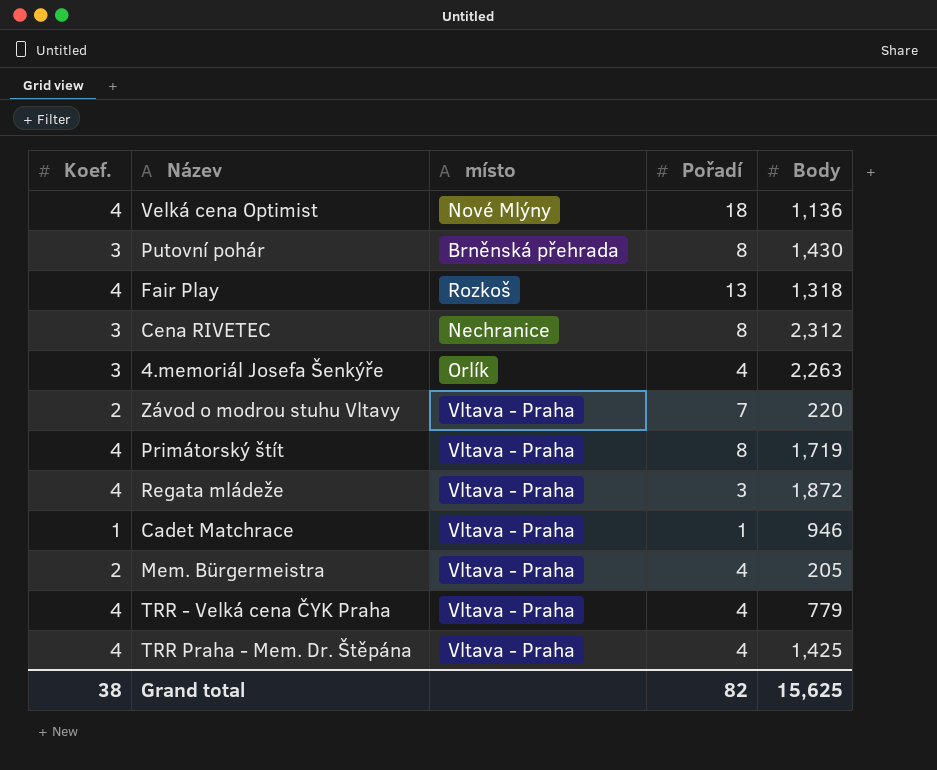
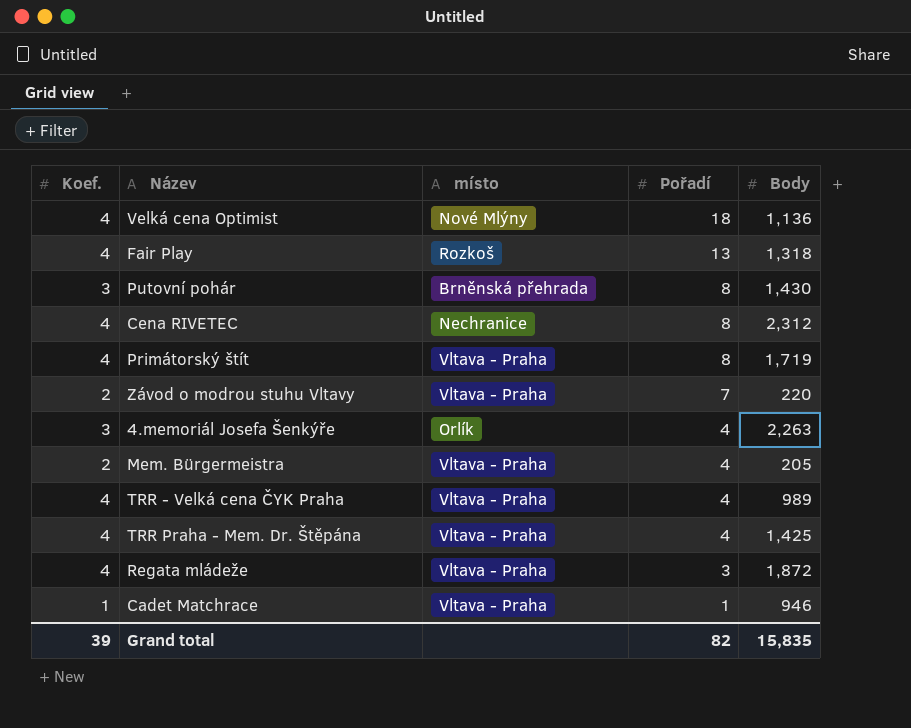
row order: none -> Pořadí descending
Cena RIVETEC | Koef.: 3 -> 4
TRR - Velká cena ČYK Praha | Body: 779 -> 989
Grand total | Koef.: 38 -> 39
Grand total | Body: 15,625 -> 15,835

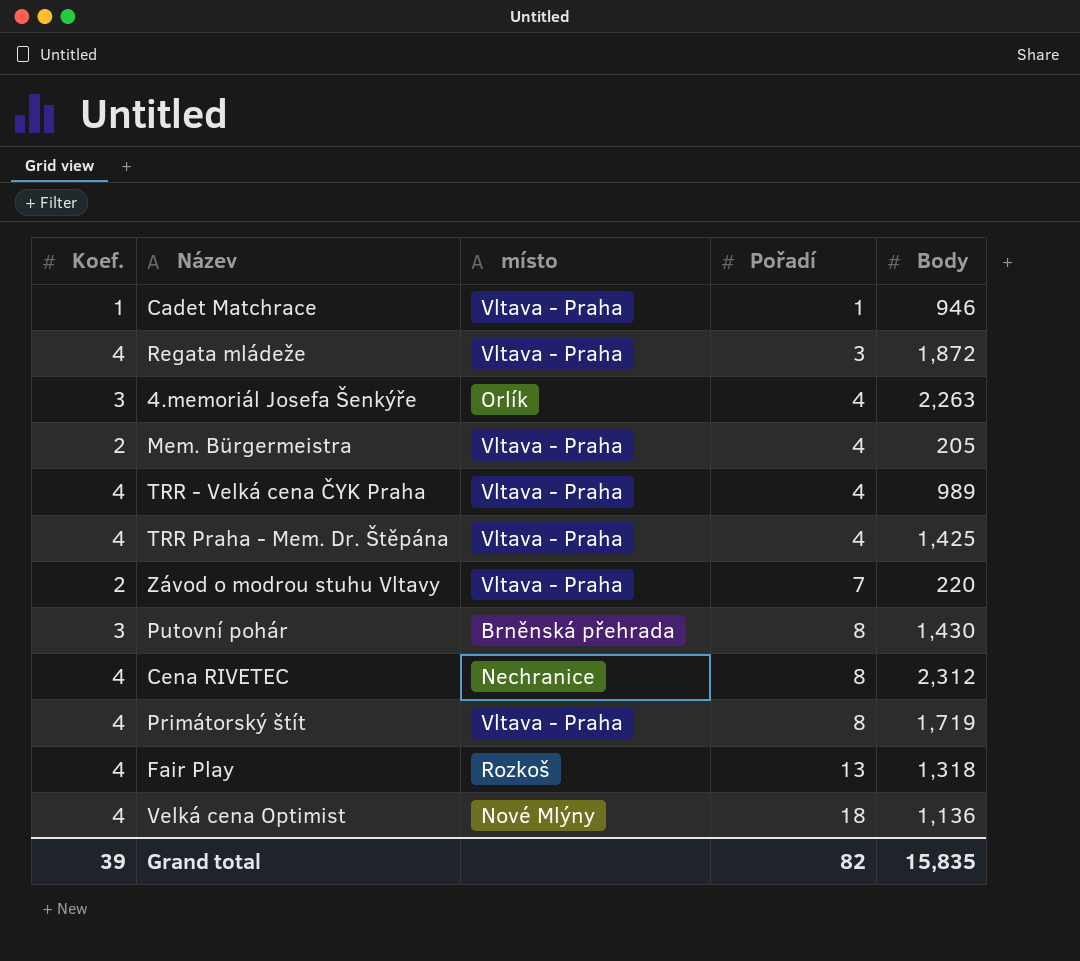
row order: Pořadí descending -> Pořadí ascending

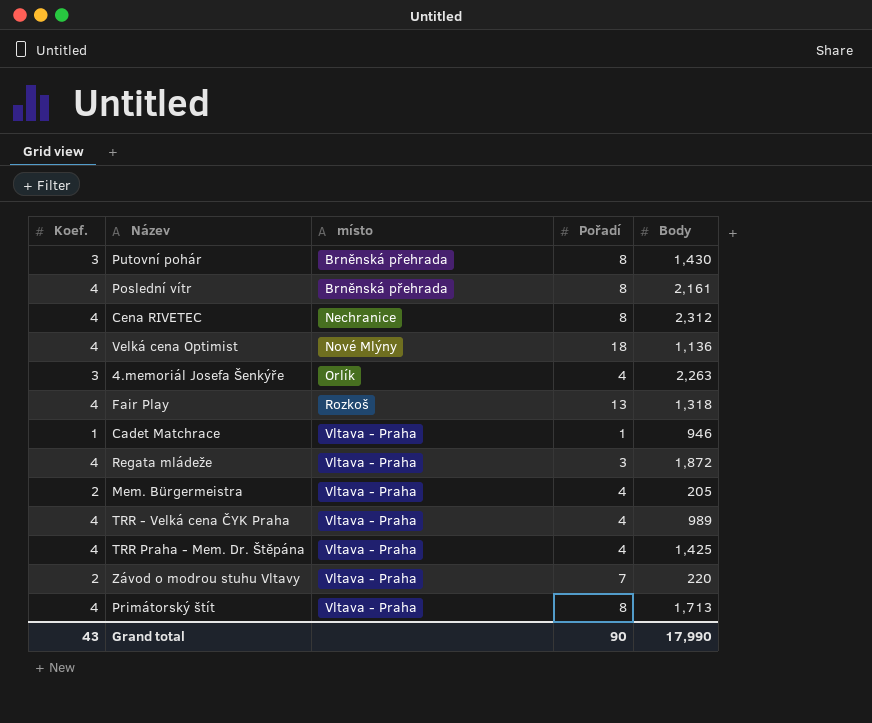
row order: Pořadí ascending -> místo ascending
row Poslední vítr: none -> 4 | Brněnská přehrada | 8 | 2,161
Primátorský štít | Body: 1,719 -> 1,713
Grand total | Koef.: 39 -> 43
Grand total | Pořadí: 82 -> 90
Grand total | Body: 15,835 -> 17,990

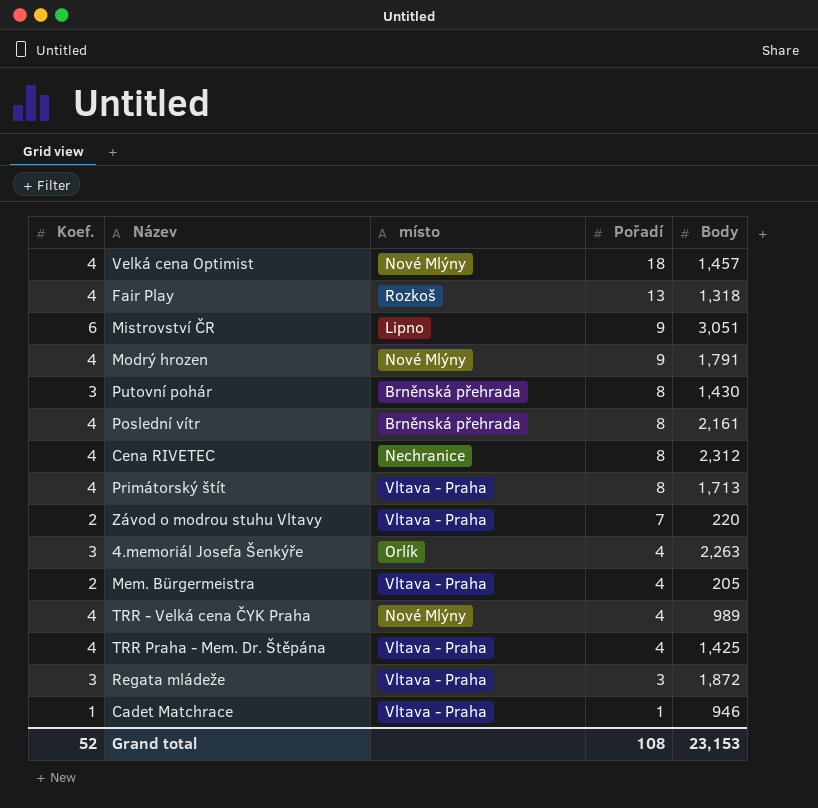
row order: místo ascending -> Pořadí descending
Velká cena Optimist | Body: 1,136 -> 1,457
row Mistrovství ČR: none -> 6 | Lipno | 9 | 3,051
row Modrý hrozen: none -> 4 | Nové Mlýny | 9 | 1,791
TRR - Velká cena ČYK Praha | místo: Vltava - Praha -> Nové Mlýny
Regata mládeže | Koef.: 4 -> 3
Grand total | Koef.: 43 -> 52
Grand total | Pořadí: 90 -> 108
Grand total | Body: 17,990 -> 23,153

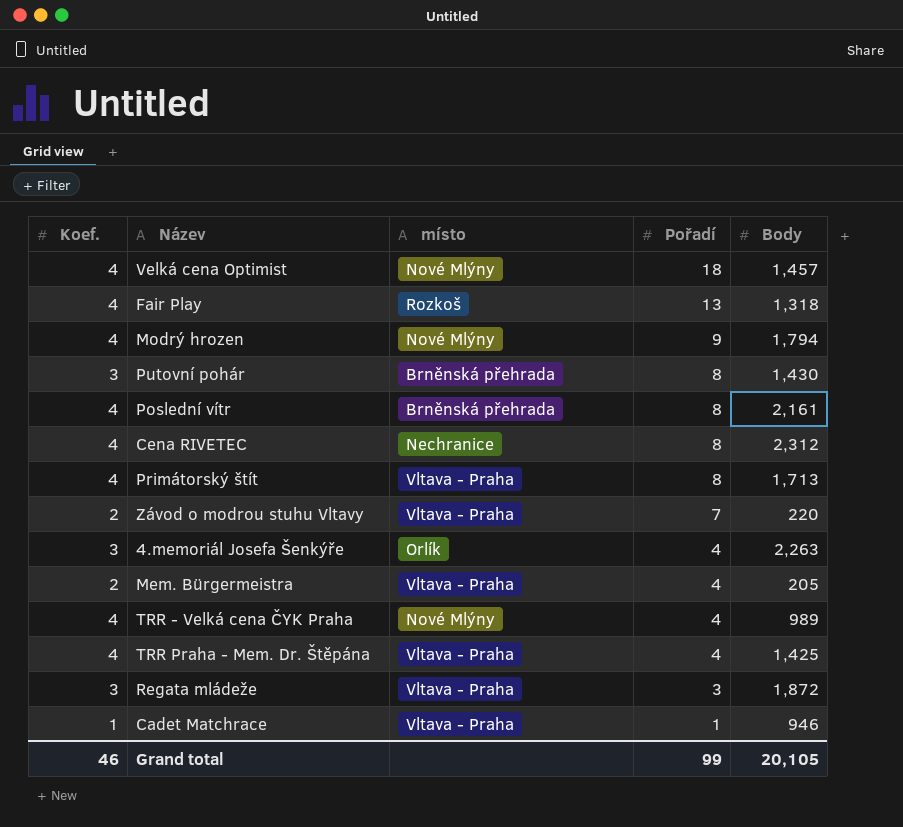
row Mistrovství ČR: 6 | Lipno | 9 | 3,051 -> none
Modrý hrozen | Body: 1,791 -> 1,794
Grand total | Koef.: 52 -> 46
Grand total | Pořadí: 108 -> 99
Grand total | Body: 23,153 -> 20,105

